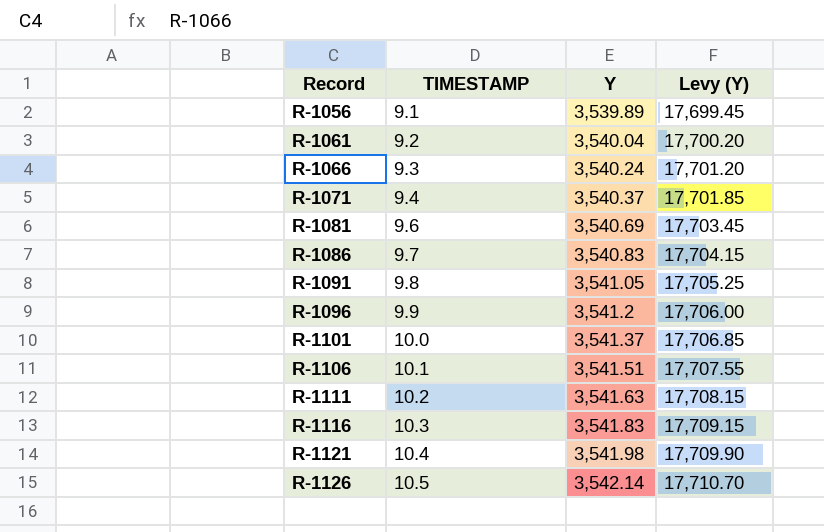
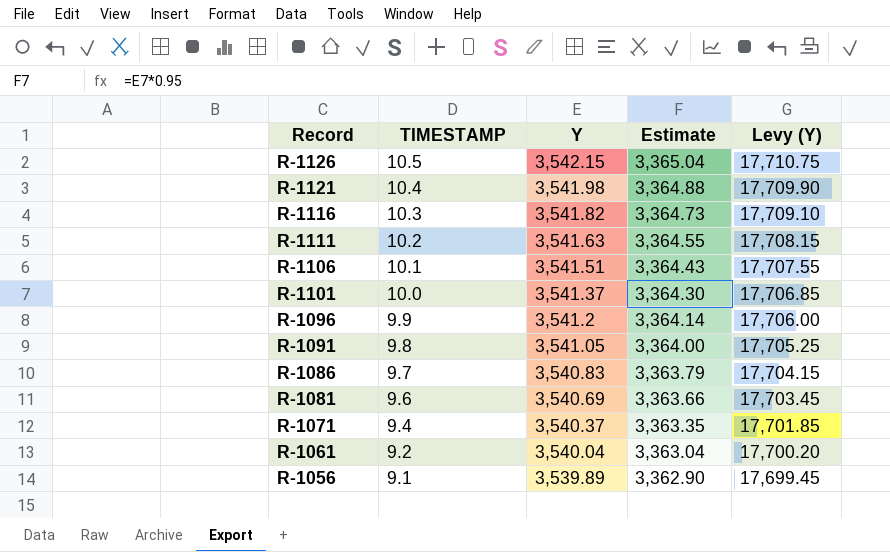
row order: Record ascending -> Record descending
column Estimate | formula: none -> [Y] * 0.95
row R-1066: 9.3 | 3,540.24 | 17,701.20 -> none
R-1126 | Y: 3,542.14 -> 3,542.15
R-1126 | Levy (Y): 17,710.70 -> 17,710.75
R-1116 | Y: 3,541.83 -> 3,541.82
R-1116 | Levy (Y): 17,709.15 -> 17,709.10

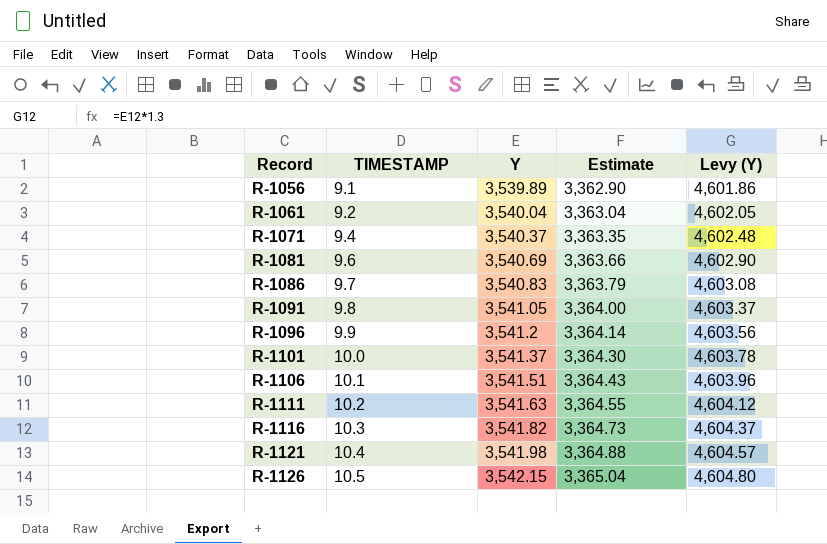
row order: Record descending -> Record ascending
column Levy (Y) | formula: [Y] * 5 -> [Y] * 1.3

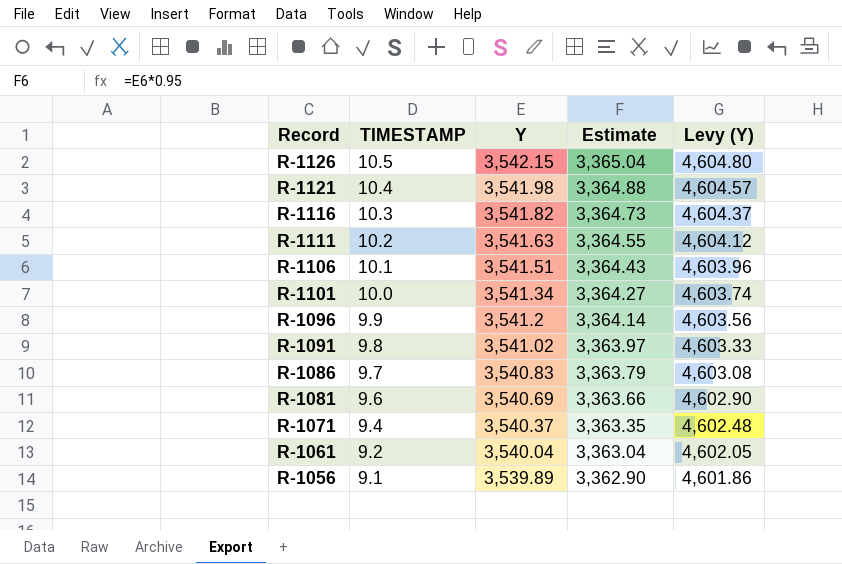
row order: Record ascending -> Record descending
R-1101 | Y: 3,541.37 -> 3,541.34
R-1101 | Estimate: 3,364.30 -> 3,364.27
R-1101 | Levy (Y): 4,603.78 -> 4,603.74
R-1091 | Y: 3,541.05 -> 3,541.02
R-1091 | Estimate: 3,364.00 -> 3,363.97
R-1091 | Levy (Y): 4,603.37 -> 4,603.33

